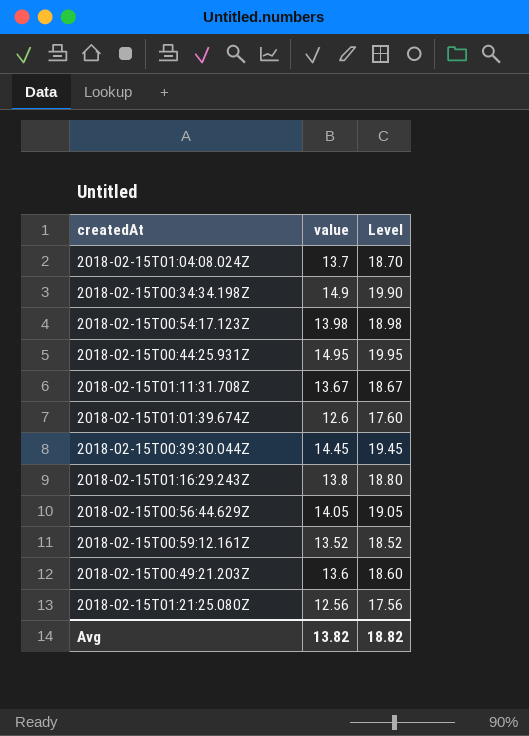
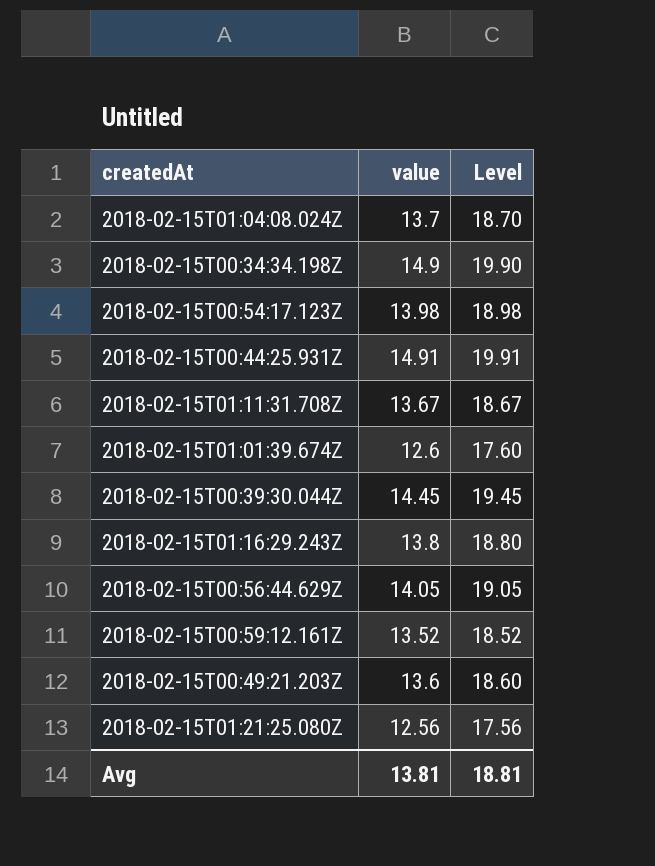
2018-02-15T00:44:25.931Z | value: 14.95 -> 14.91
2018-02-15T00:44:25.931Z | Level: 19.95 -> 19.91
Avg | value: 13.82 -> 13.81
Avg | Level: 18.82 -> 18.81

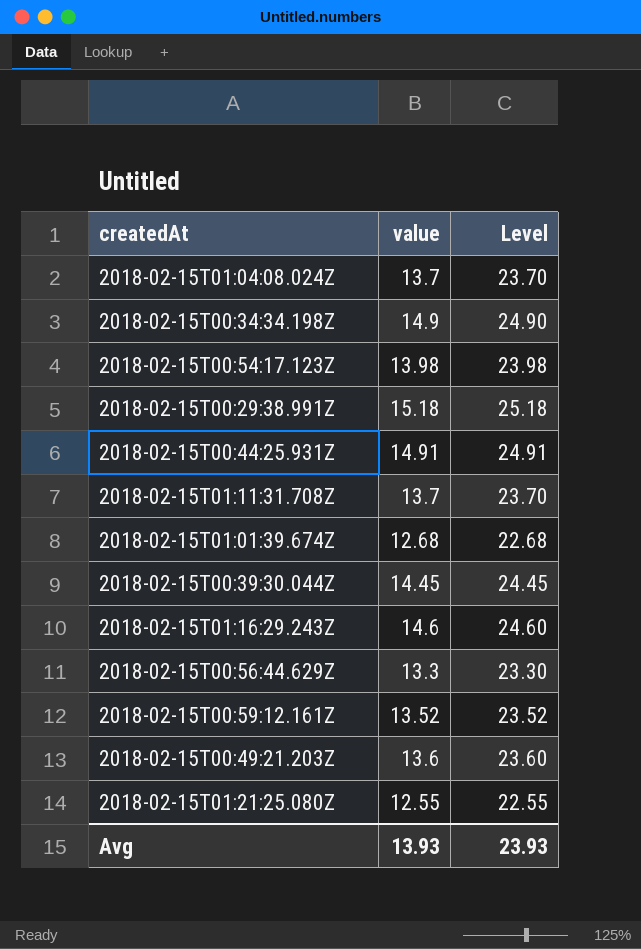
column Level | formula: [value] + 5 -> [value] + 10
row 2018-02-15T00:29:38.991Z: none -> 15.18 | 25.18
2018-02-15T01:11:31.708Z | value: 13.67 -> 13.7
2018-02-15T01:01:39.674Z | value: 12.6 -> 12.68
2018-02-15T01:16:29.243Z | value: 13.8 -> 14.6
2018-02-15T00:56:44.629Z | value: 14.05 -> 13.3
2018-02-15T01:21:25.080Z | value: 12.56 -> 12.55
Avg | value: 13.81 -> 13.93
Avg | Level: 18.81 -> 23.93

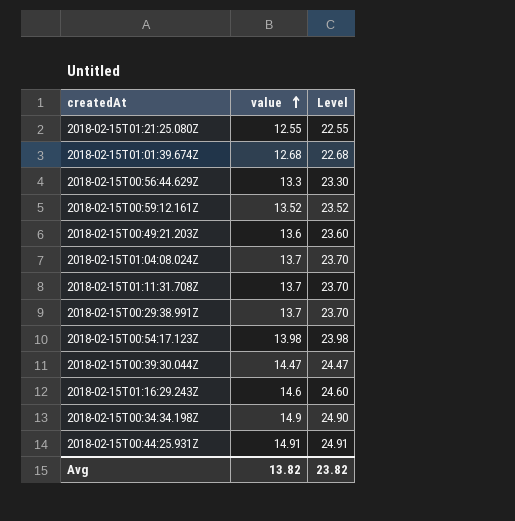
row order: none -> value ascending
2018-02-15T00:29:38.991Z | value: 15.18 -> 13.7
2018-02-15T00:29:38.991Z | Level: 25.18 -> 23.70
2018-02-15T00:39:30.044Z | value: 14.45 -> 14.47
2018-02-15T00:39:30.044Z | Level: 24.45 -> 24.47
Avg | value: 13.93 -> 13.82
Avg | Level: 23.93 -> 23.82

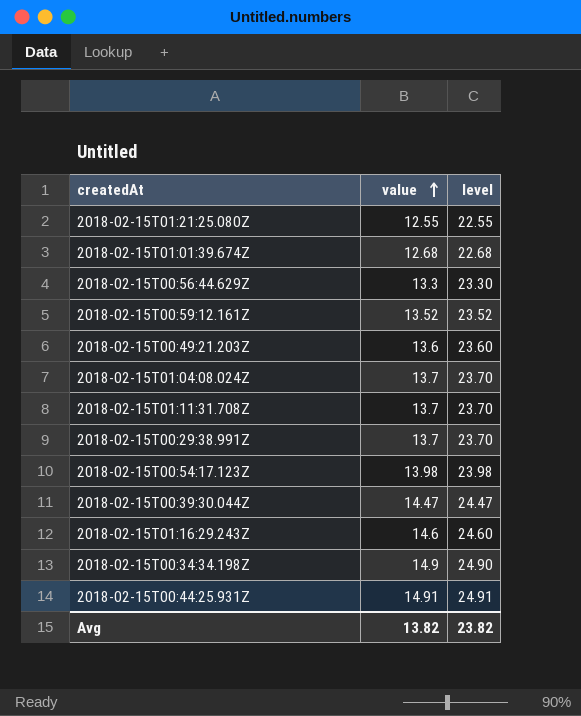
column name: Level -> level

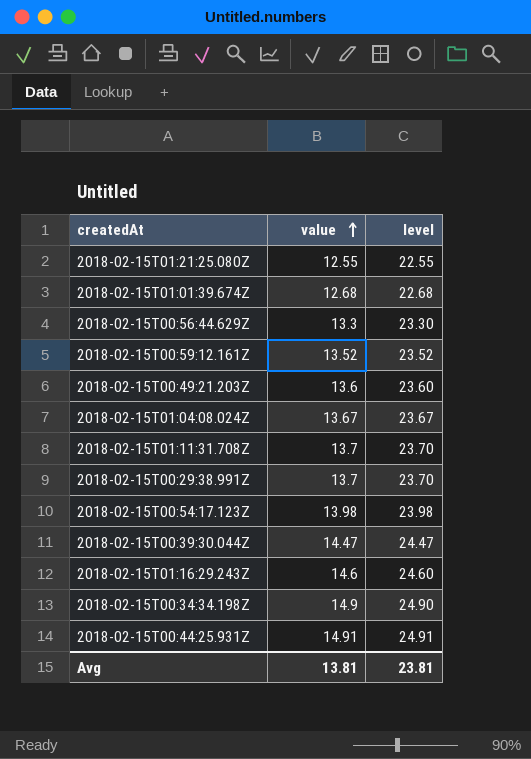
2018-02-15T01:04:08.024Z | value: 13.7 -> 13.67
2018-02-15T01:04:08.024Z | level: 23.70 -> 23.67
Avg | value: 13.82 -> 13.81
Avg | level: 23.82 -> 23.81

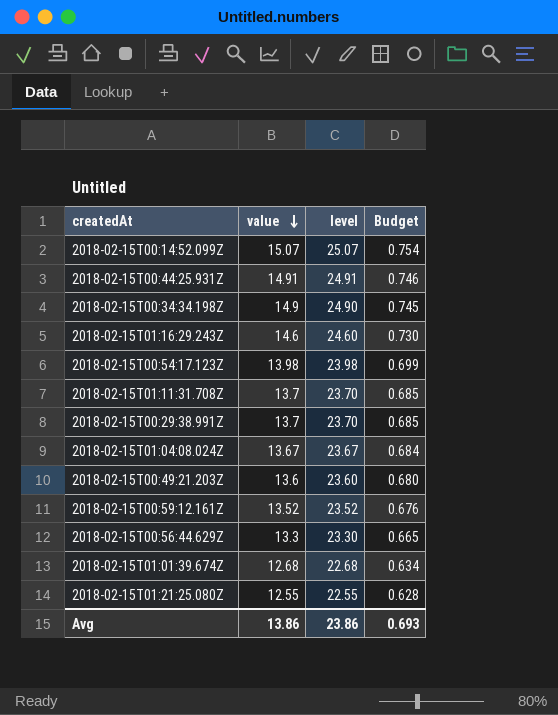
row order: value ascending -> value descending
column Budget | formula: none -> [value] * 0.05
row 2018-02-15T00:39:30.044Z: 14.47 | 24.47 -> none
row 2018-02-15T00:14:52.099Z: none -> 15.07 | 25.07 | 0.754
Avg | value: 13.81 -> 13.86
Avg | level: 23.81 -> 23.86

